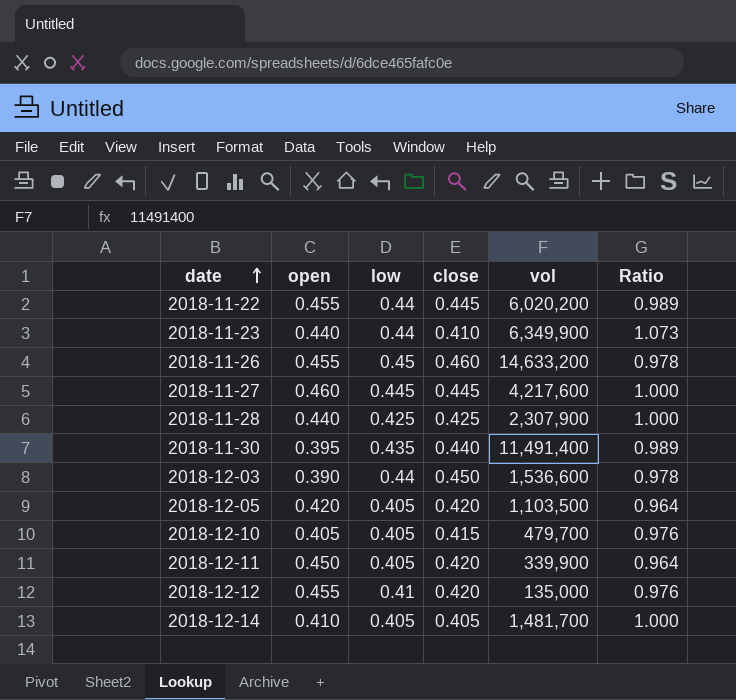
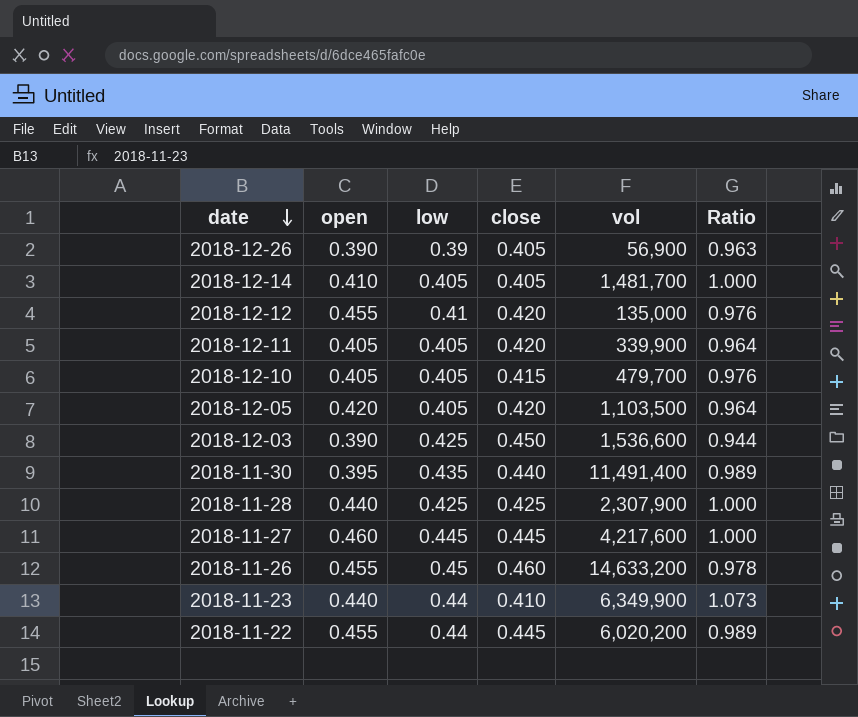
row order: date ascending -> date descending
row 2018-12-26: none -> 0.390 | 0.39 | 0.405 | 56,900 | 0.963
2018-12-11 | open: 0.450 -> 0.405
2018-12-03 | low: 0.44 -> 0.425
2018-12-03 | Ratio: 0.978 -> 0.944

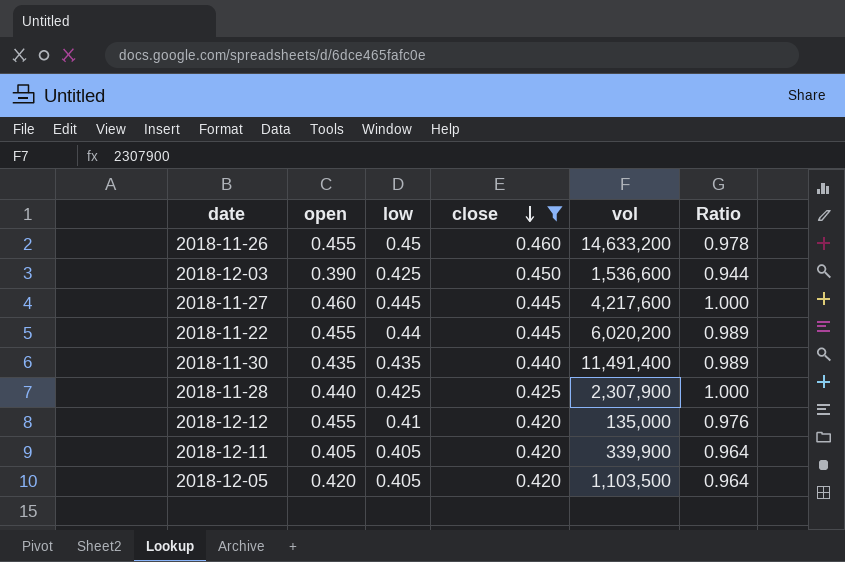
filter: none -> close >= 0.420
row order: date descending -> close descending
2018-11-30 | open: 0.395 -> 0.435

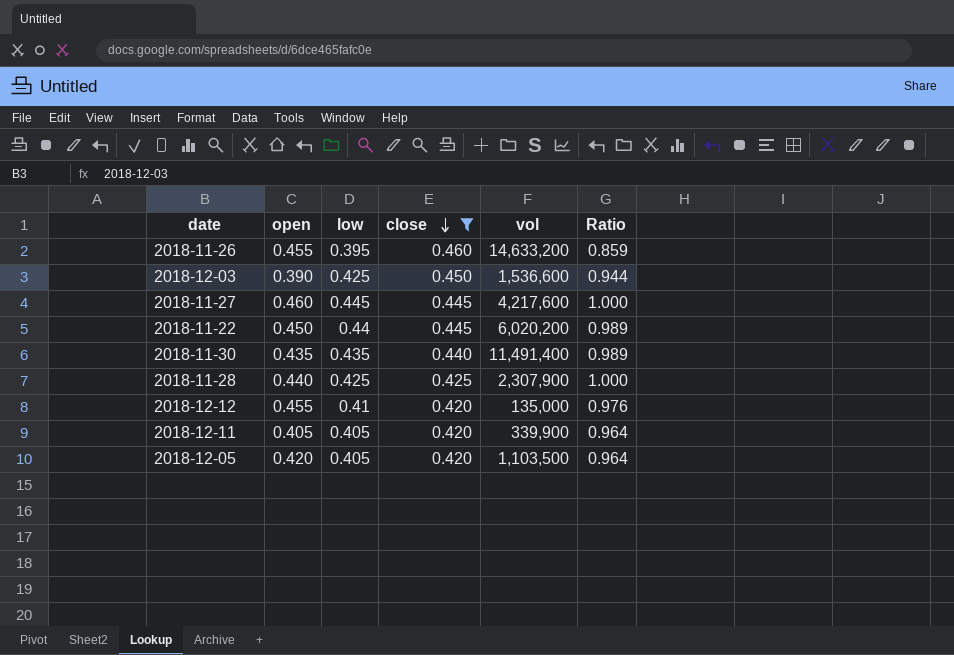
2018-11-26 | low: 0.45 -> 0.395
2018-11-26 | Ratio: 0.978 -> 0.859
2018-11-22 | open: 0.455 -> 0.450

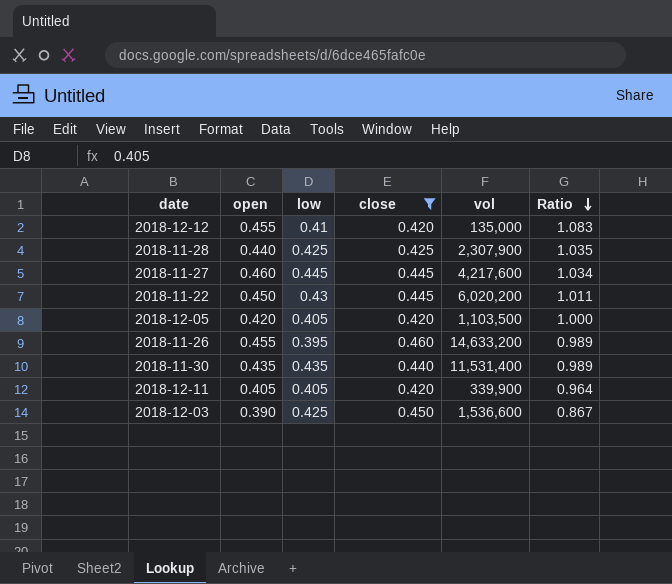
row order: close descending -> Ratio descending
column Ratio | formula: [low] / [close] -> [open] / [close]
2018-11-22 | low: 0.44 -> 0.43
2018-11-30 | vol: 11,491,400 -> 11,531,400

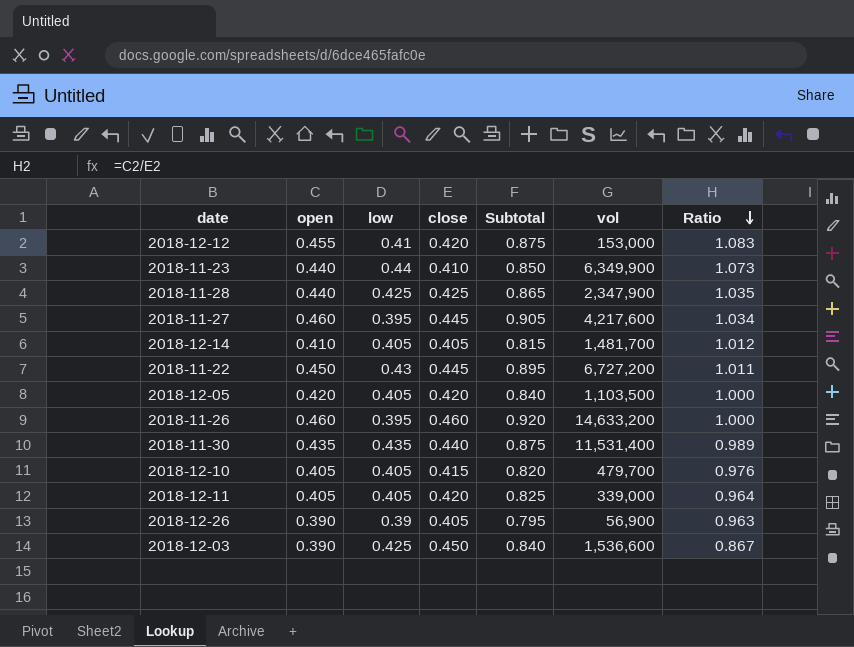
filter: close >= 0.420 -> none
column Subtotal | formula: none -> [open] + [close]
2018-12-12 | vol: 135,000 -> 153,000
2018-11-28 | vol: 2,307,900 -> 2,347,900
2018-11-27 | low: 0.445 -> 0.395
2018-11-22 | vol: 6,020,200 -> 6,727,200
2018-11-26 | open: 0.455 -> 0.460
2018-11-26 | Ratio: 0.989 -> 1.000
2018-12-11 | vol: 339,900 -> 339,000

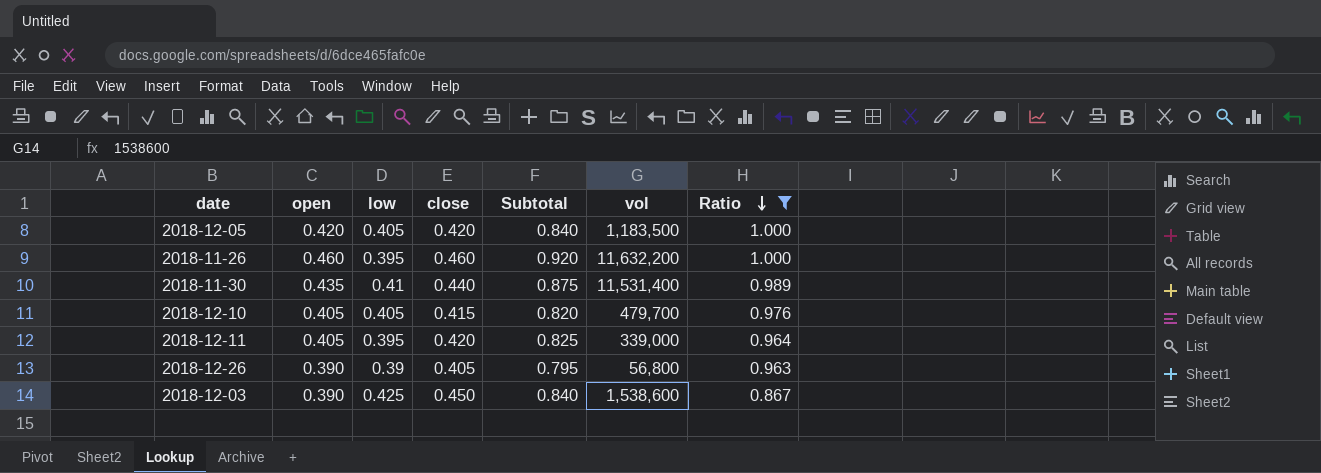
filter: none -> Ratio <= 1.000
2018-12-05 | vol: 1,103,500 -> 1,183,500
2018-11-26 | vol: 14,633,200 -> 11,632,200
2018-11-30 | low: 0.435 -> 0.41
2018-12-11 | low: 0.405 -> 0.395
2018-12-26 | vol: 56,900 -> 56,800
2018-12-03 | vol: 1,536,600 -> 1,538,600

